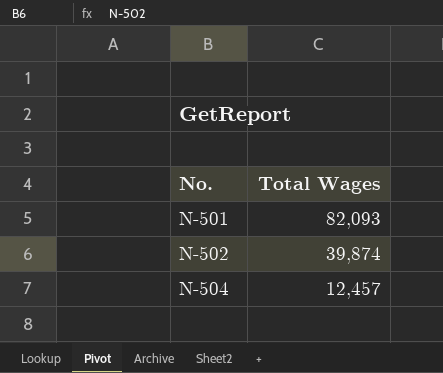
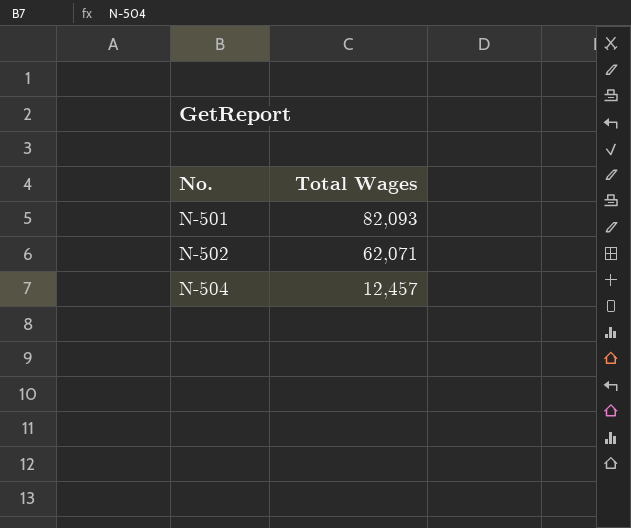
N-502 | Total Wages: 39,874 -> 62,071

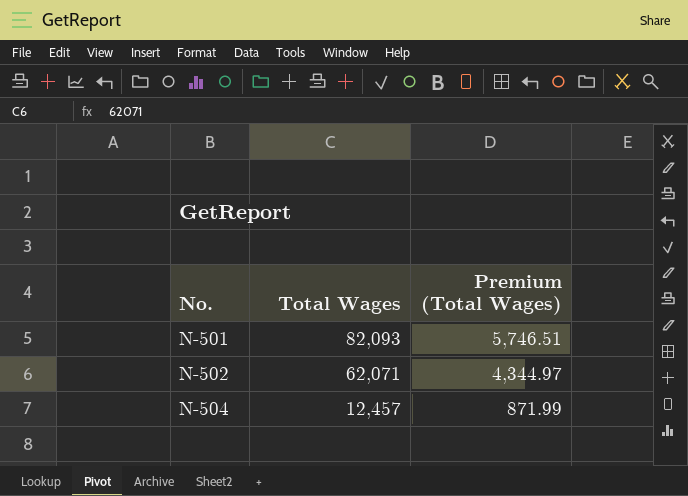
column Premium (Total Wages) | formula: none -> [Total Wages] * 0.07

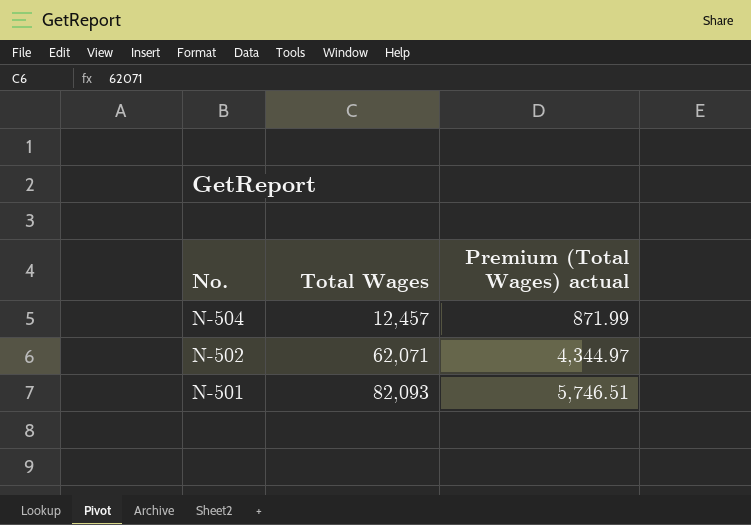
row order: No. ascending -> No. descending
column name: Premium (Total Wages) -> Premium (Total Wages) actual

